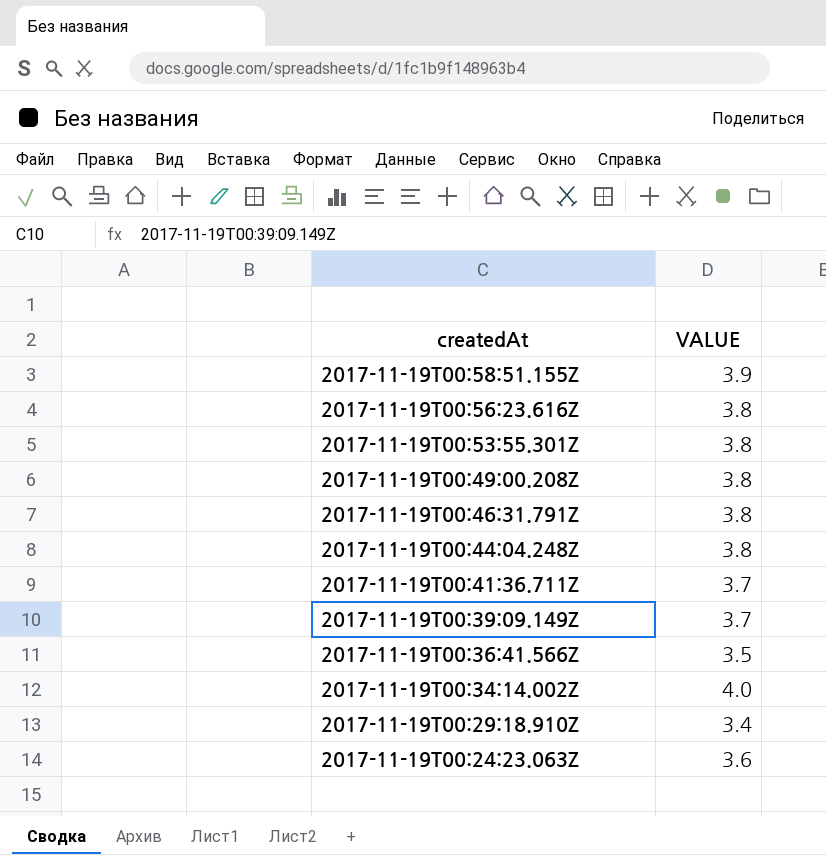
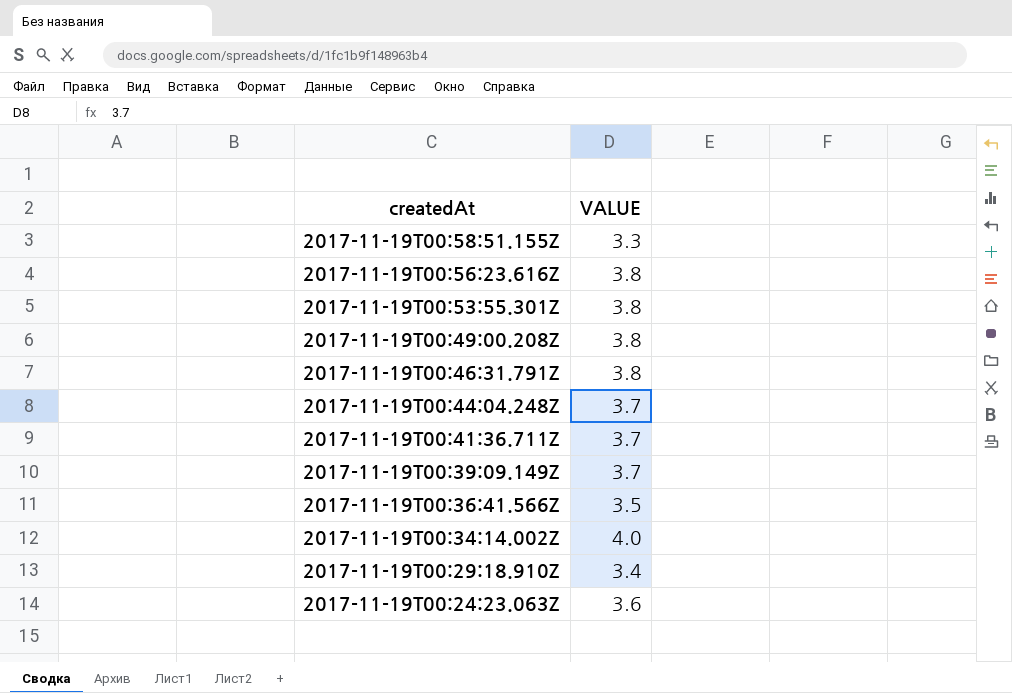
2017-11-19T00:58:51.155Z | VALUE: 3.9 -> 3.3
2017-11-19T00:44:04.248Z | VALUE: 3.8 -> 3.7

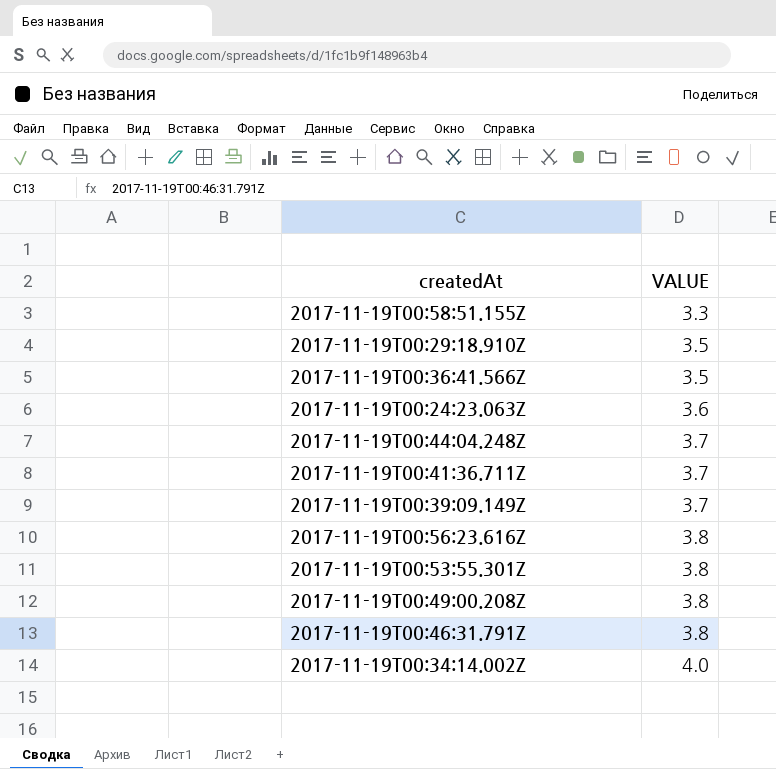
row order: createdAt descending -> VALUE ascending
2017-11-19T00:29:18.910Z | VALUE: 3.4 -> 3.5

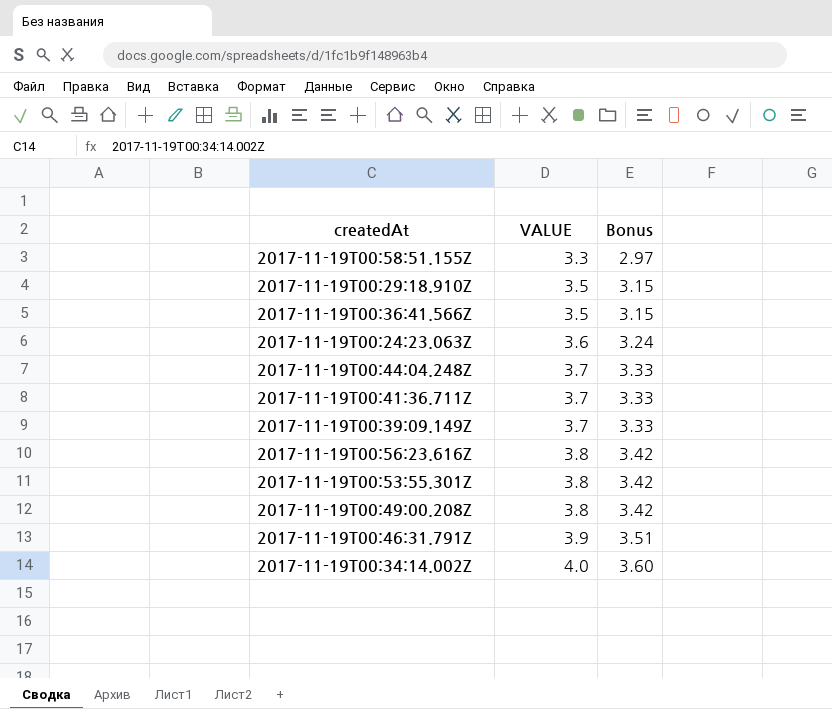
column Bonus | formula: none -> [VALUE] * 0.9
2017-11-19T00:46:31.791Z | VALUE: 3.8 -> 3.9

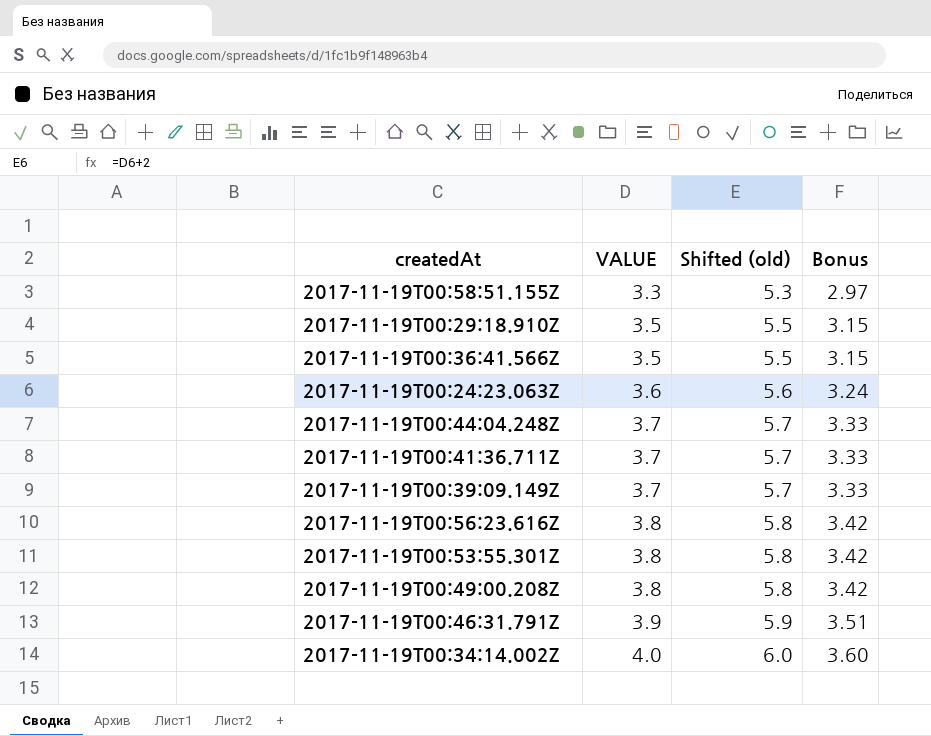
column Shifted (old) | formula: none -> [VALUE] + 2

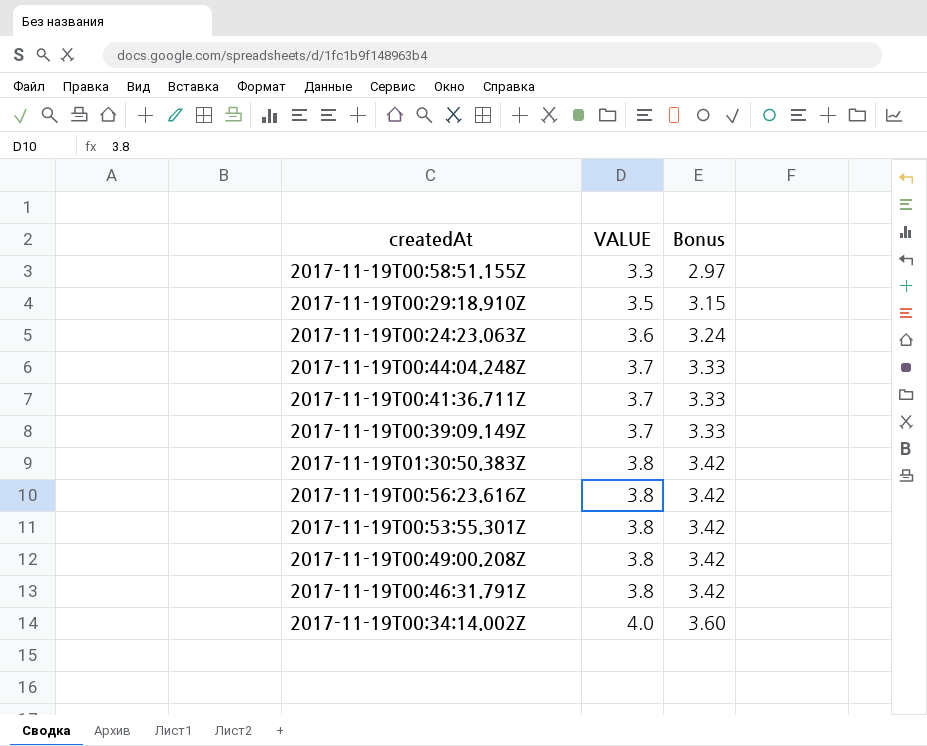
column Shifted (old) | formula: [VALUE] + 2 -> none
row 2017-11-19T00:36:41.566Z: 3.5 | 5.5 | 3.15 -> none
row 2017-11-19T01:30:50.383Z: none -> 3.8 | 3.42
2017-11-19T00:46:31.791Z | VALUE: 3.9 -> 3.8
2017-11-19T00:46:31.791Z | Bonus: 3.51 -> 3.42

